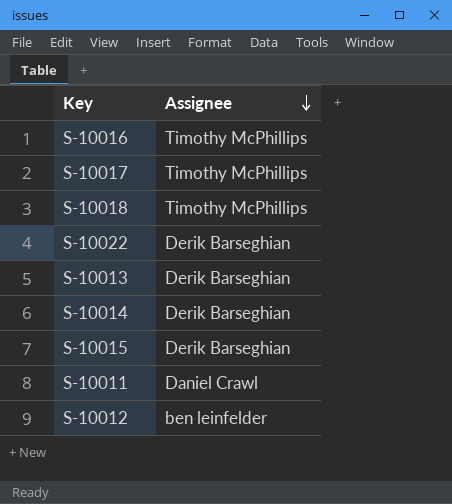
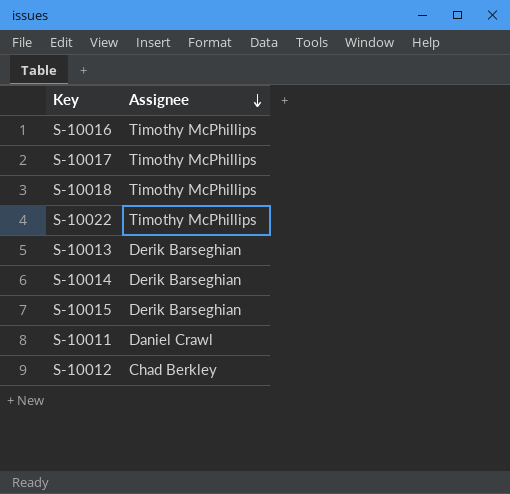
S-10022 | Assignee: Derik Barseghian -> Timothy McPhillips
S-10012 | Assignee: ben leinfelder -> Chad Berkley

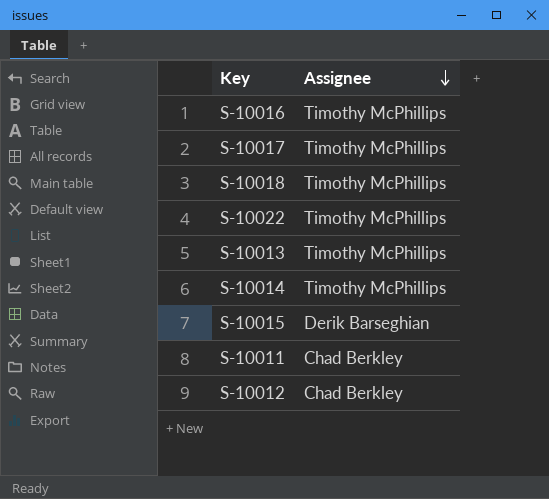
S-10013 | Assignee: Derik Barseghian -> Timothy McPhillips
S-10014 | Assignee: Derik Barseghian -> Timothy McPhillips
S-10011 | Assignee: Daniel Crawl -> Chad Berkley

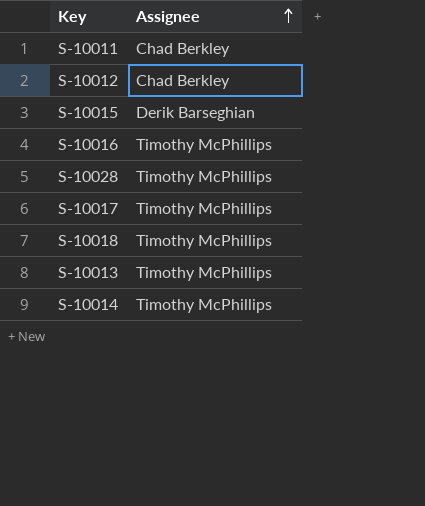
row order: Assignee descending -> Assignee ascending
row S-10022: Timothy McPhillips -> none
row S-10028: none -> Timothy McPhillips

